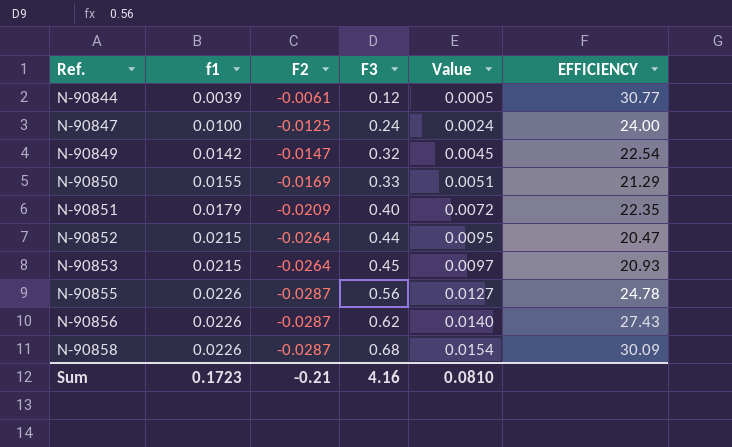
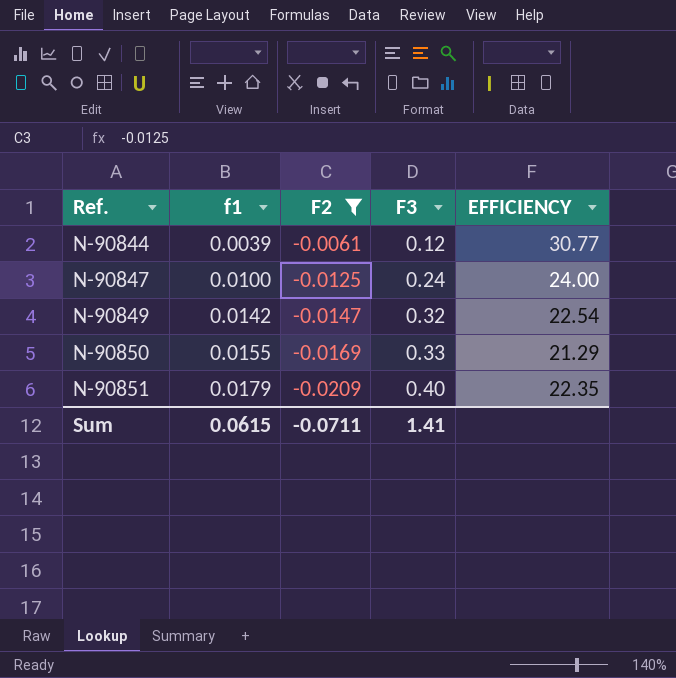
filter: none -> F2 >= -0.0209
column Value | formula: [f1] * [F3] -> none
Sum | f1: 0.1723 -> 0.0615
Sum | F2: -0.21 -> -0.0711
Sum | F3: 4.16 -> 1.41

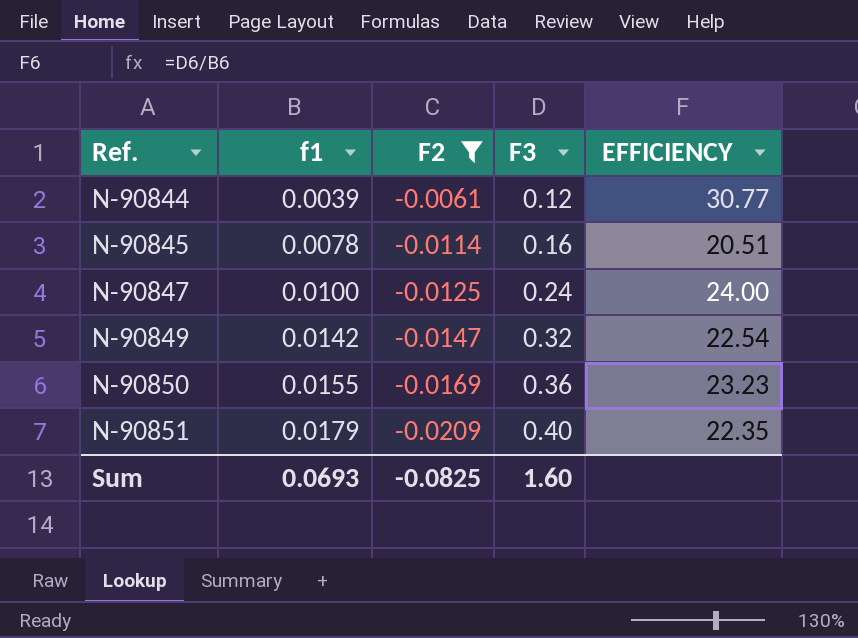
row N-90845: none -> 0.0078 | -0.0114 | 0.16 | 20.51
N-90850 | F3: 0.33 -> 0.36
N-90850 | EFFICIENCY: 21.29 -> 23.23
Sum | f1: 0.0615 -> 0.0693
Sum | F2: -0.0711 -> -0.0825
Sum | F3: 1.41 -> 1.60

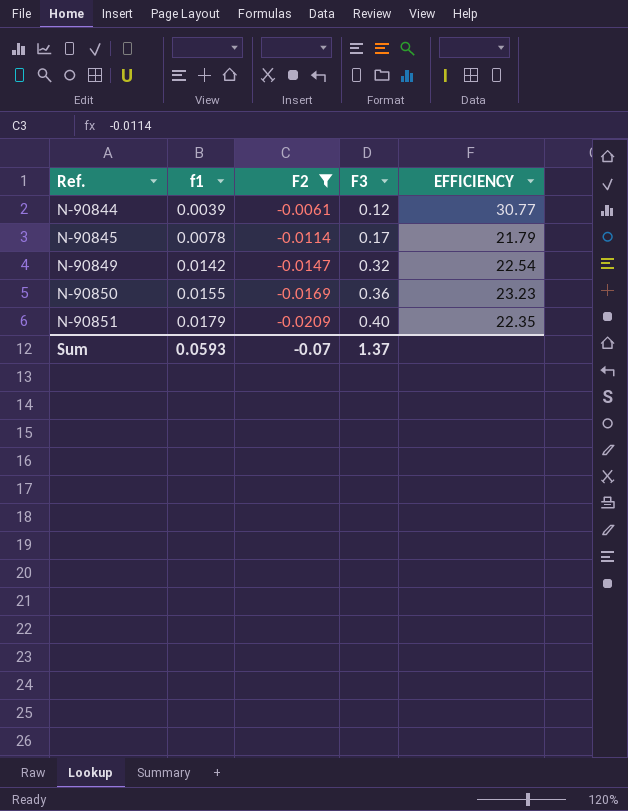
row N-90847: 0.0100 | -0.0125 | 0.24 | 24.00 -> none
N-90845 | F3: 0.16 -> 0.17
N-90845 | EFFICIENCY: 20.51 -> 21.79
Sum | f1: 0.0693 -> 0.0593
Sum | F2: -0.0825 -> -0.07
Sum | F3: 1.60 -> 1.37

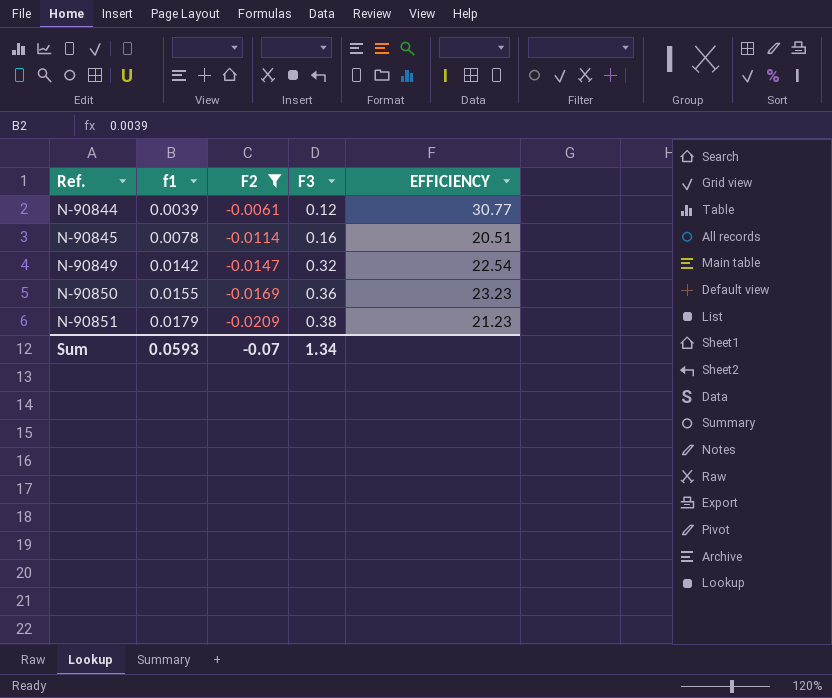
N-90845 | F3: 0.17 -> 0.16
N-90845 | EFFICIENCY: 21.79 -> 20.51
N-90851 | F3: 0.40 -> 0.38
N-90851 | EFFICIENCY: 22.35 -> 21.23
Sum | F3: 1.37 -> 1.34

